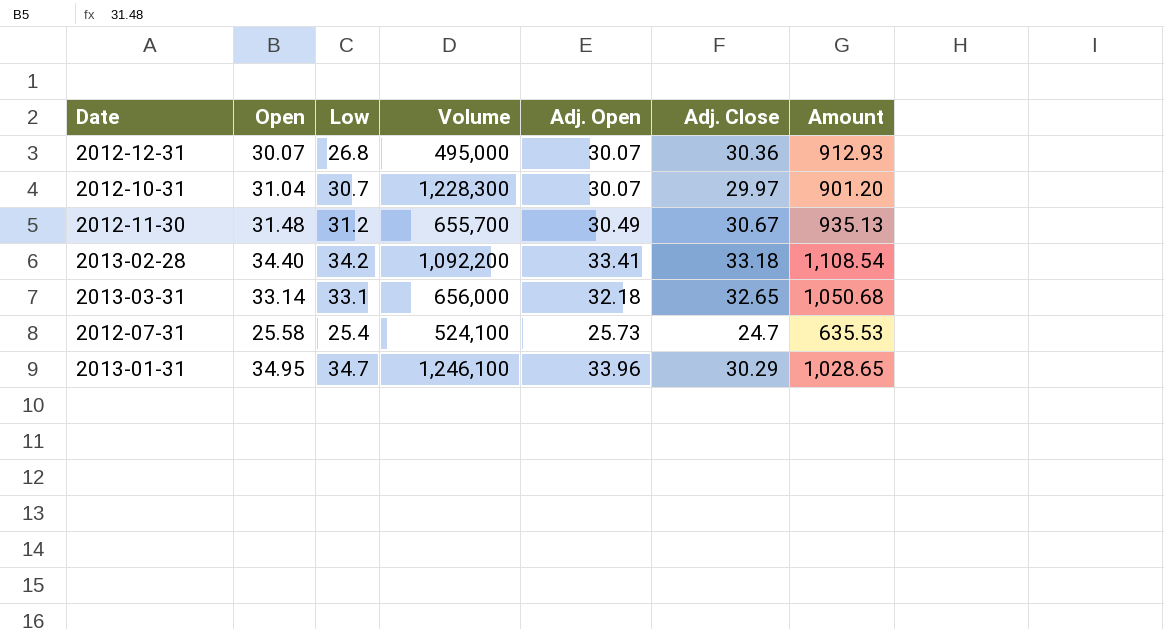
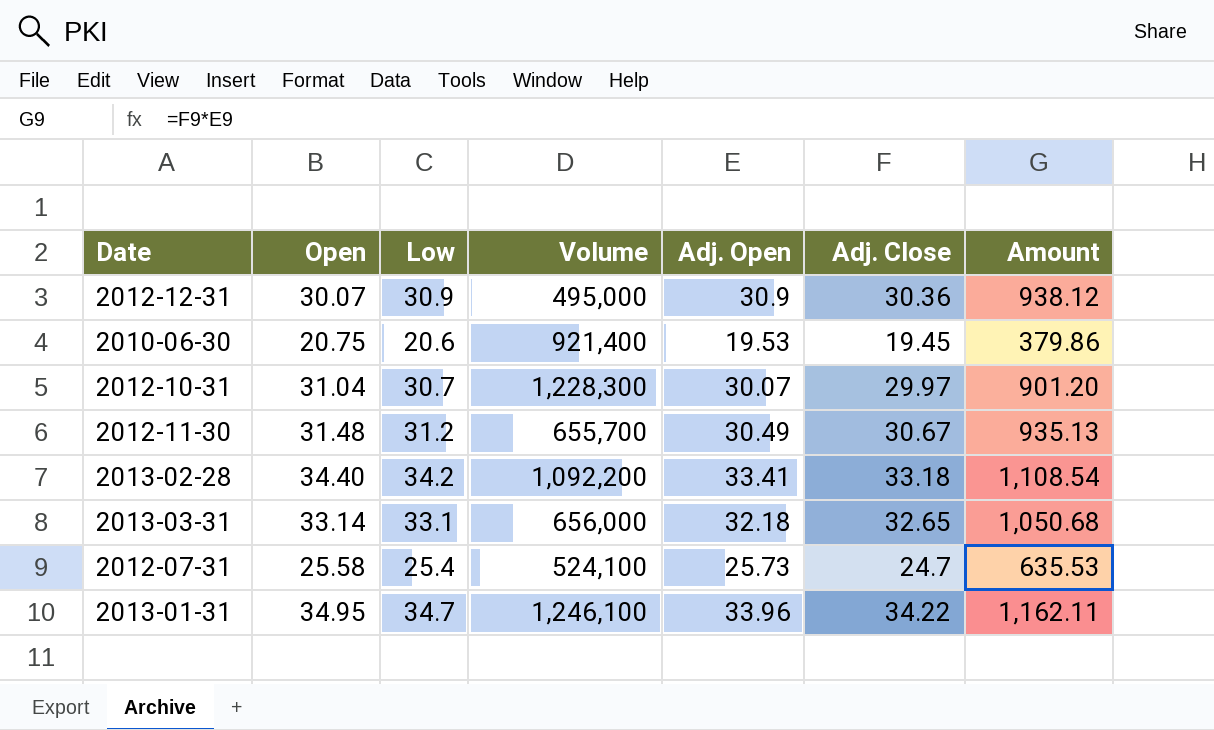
2012-12-31 | Low: 26.8 -> 30.9
2012-12-31 | Adj. Open: 30.07 -> 30.9
2012-12-31 | Amount: 912.93 -> 938.12
row 2010-06-30: none -> 20.75 | 20.6 | 921,400 | 19.53 | 19.45 | 379.86
2013-01-31 | Adj. Close: 30.29 -> 34.22
2013-01-31 | Amount: 1,028.65 -> 1,162.11

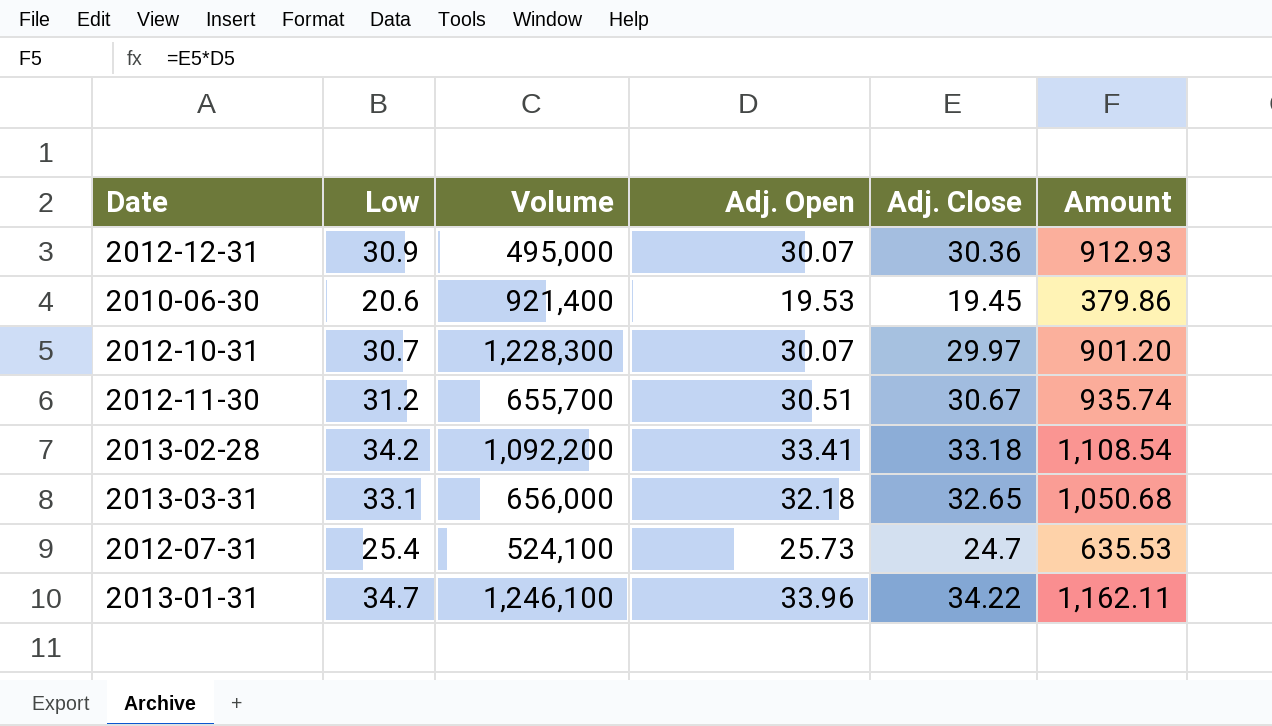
column Open | position: 2 -> none
2012-12-31 | Adj. Open: 30.9 -> 30.07
2012-12-31 | Amount: 938.12 -> 912.93
2012-11-30 | Adj. Open: 30.49 -> 30.51
2012-11-30 | Amount: 935.13 -> 935.74

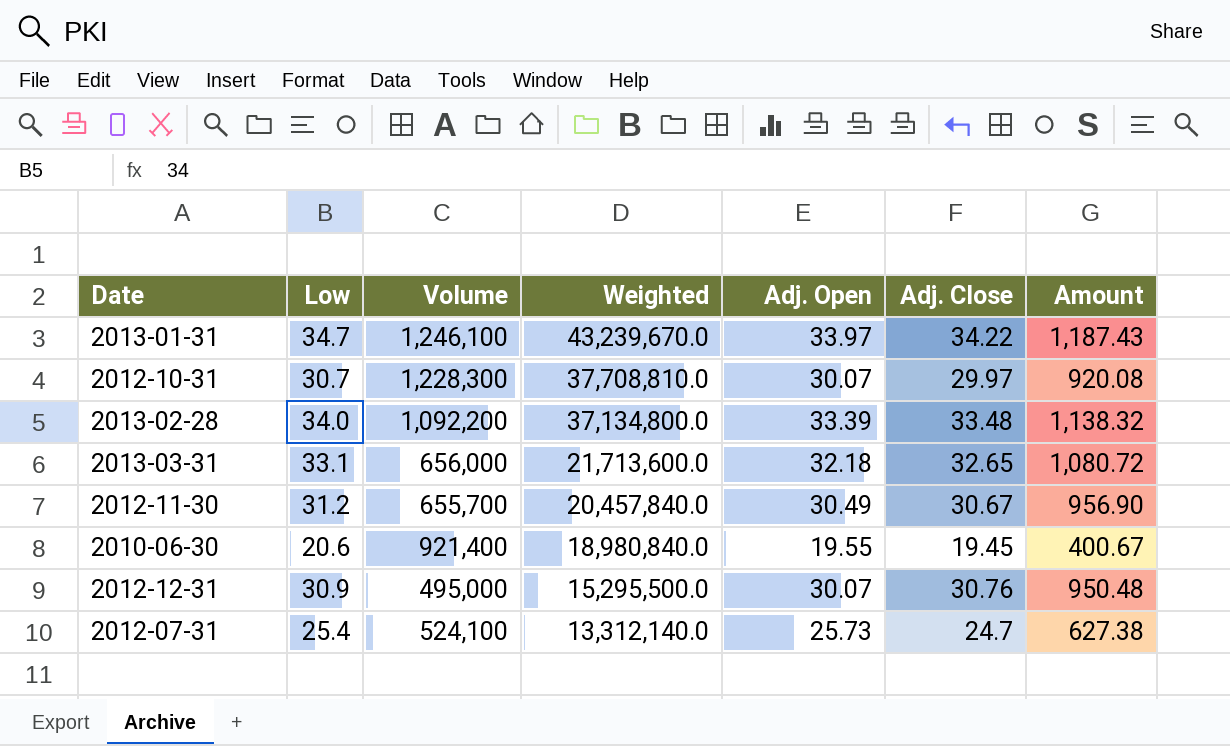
row order: none -> Weighted descending
column Weighted | formula: none -> [Low] * [Volume]
column Amount | formula: [Adj. Open] * [Adj. Close] -> [Low] * [Adj. Close]
2013-01-31 | Adj. Open: 33.96 -> 33.97
2013-02-28 | Low: 34.2 -> 34.0
2013-02-28 | Adj. Open: 33.41 -> 33.39
2013-02-28 | Adj. Close: 33.18 -> 33.48
2012-11-30 | Adj. Open: 30.51 -> 30.49
2010-06-30 | Adj. Open: 19.53 -> 19.55
2012-12-31 | Adj. Close: 30.36 -> 30.76

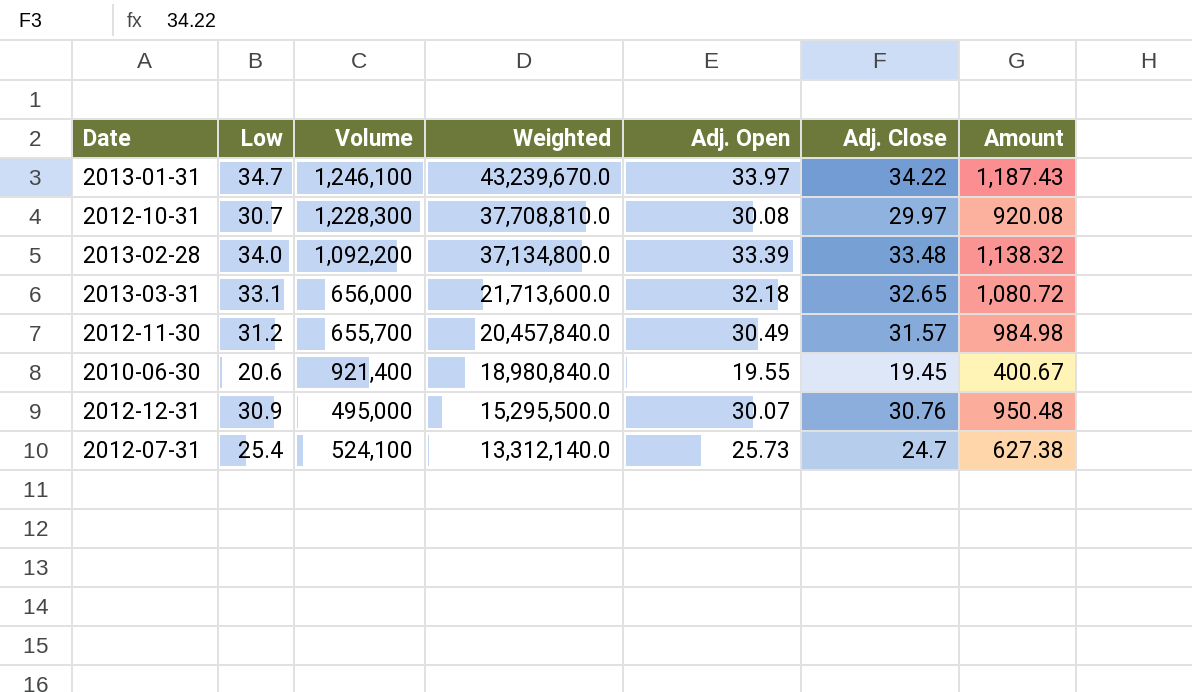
2012-10-31 | Adj. Open: 30.07 -> 30.08
2012-11-30 | Adj. Close: 30.67 -> 31.57
2012-11-30 | Amount: 956.90 -> 984.98

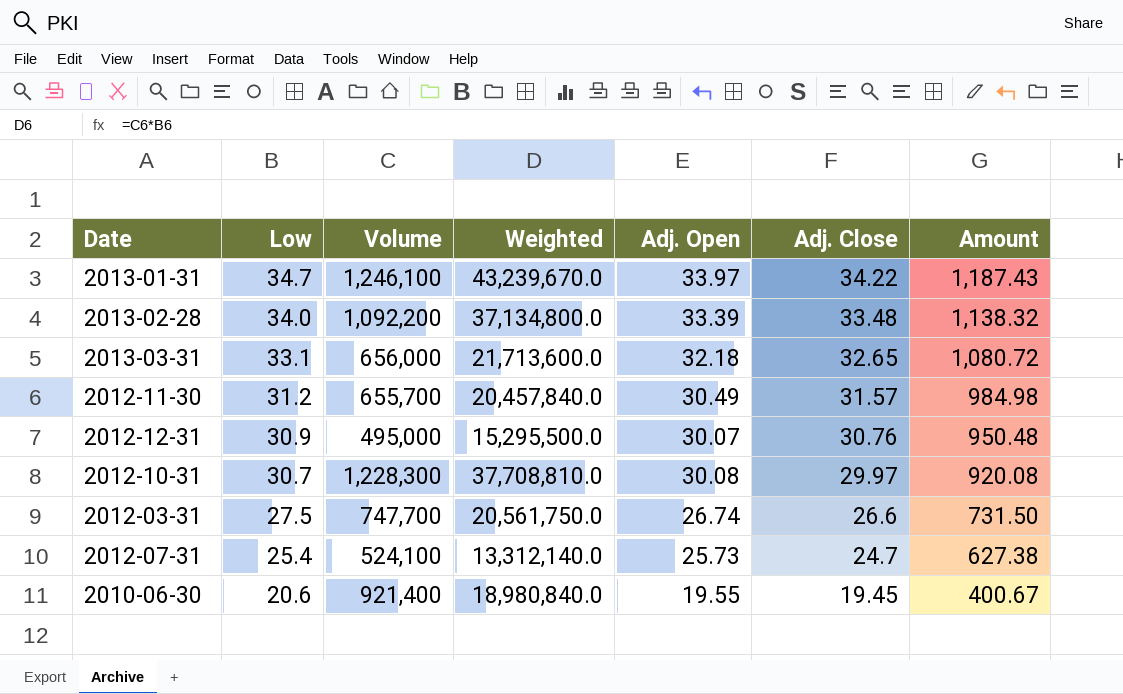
row order: Weighted descending -> Low descending
row 2012-03-31: none -> 27.5 | 747,700 | 20,561,750.0 | 26.74 | 26.6 | 731.50

